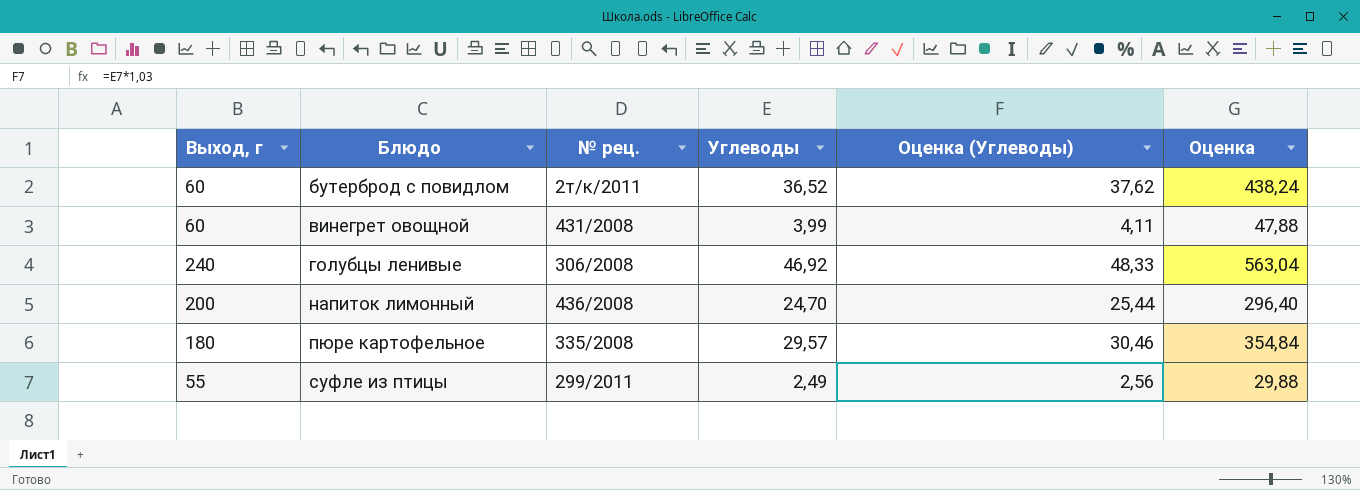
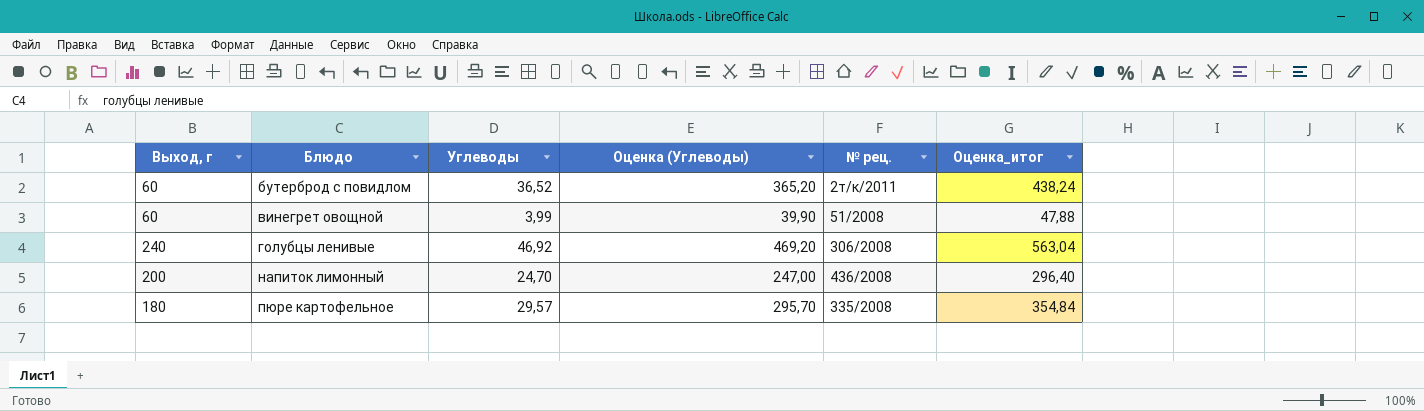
column Оценка (Углеводы) | formula: [Углеводы] * 1,03 -> [Углеводы] * 10
column № рец. | position: 3 -> 5
column name: Оценка -> Оценка_итог
row суфле из птицы: 55 | 299/2011 | 2,49 | 2,56 | 29,88 -> none
винегрет овощной | № рец.: 431/2008 -> 51/2008

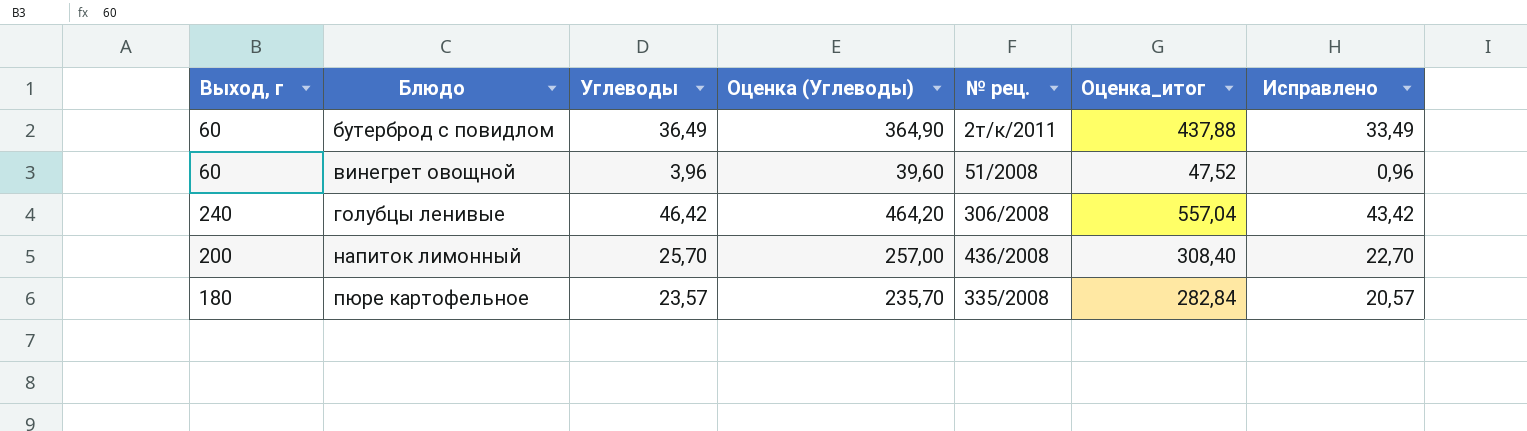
column Исправлено | formula: none -> [Углеводы] - 3
бутерброд с повидлом | Углеводы: 36,52 -> 36,49
бутерброд с повидлом | Оценка (Углеводы): 365,20 -> 364,90
бутерброд с повидлом | Оценка_итог: 438,24 -> 437,88
винегрет овощной | Углеводы: 3,99 -> 3,96
винегрет овощной | Оценка (Углеводы): 39,90 -> 39,60
винегрет овощной | Оценка_итог: 47,88 -> 47,52
голубцы ленивые | Углеводы: 46,92 -> 46,42
голубцы ленивые | Оценка (Углеводы): 469,20 -> 464,20
голубцы ленивые | Оценка_итог: 563,04 -> 557,04
напиток лимонный | Углеводы: 24,70 -> 25,70
напиток лимонный | Оценка (Углеводы): 247,00 -> 257,00
напиток лимонный | Оценка_итог: 296,40 -> 308,40
пюре картофельное | Углеводы: 29,57 -> 23,57
пюре картофельное | Оценка (Углеводы): 295,70 -> 235,70
пюре картофельное | Оценка_итог: 354,84 -> 282,84

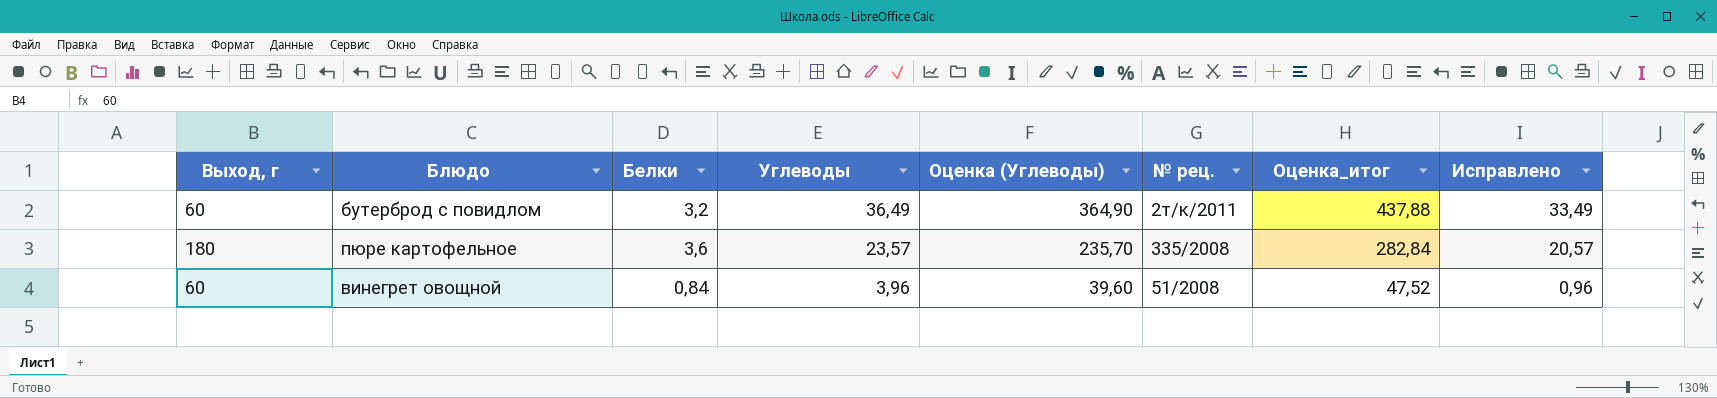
row order: Блюдо ascending -> Углеводы descending
column Белки | position: none -> 3
row голубцы ленивые: 240 | 46,42 | 464,20 | 306/2008 | 557,04 | 43,42 -> none
row напиток лимонный: 200 | 25,70 | 257,00 | 436/2008 | 308,40 | 22,70 -> none

